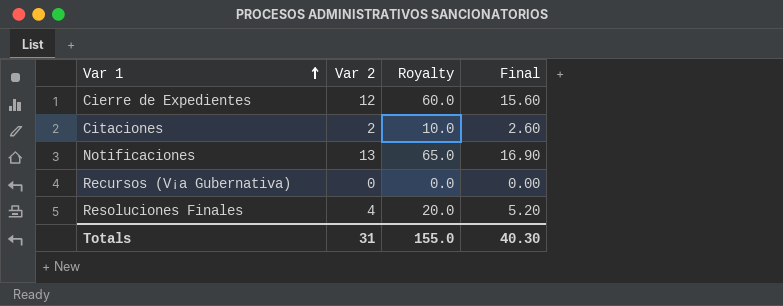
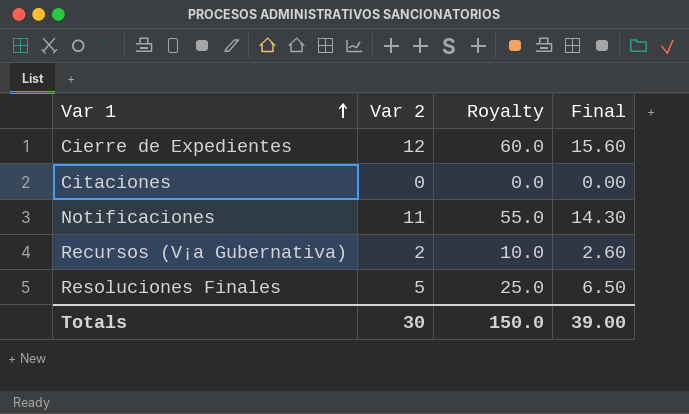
Citaciones | Var 2: 2 -> 0
Citaciones | Royalty: 10.0 -> 0.0
Citaciones | Final: 2.60 -> 0.00
Notificaciones | Var 2: 13 -> 11
Notificaciones | Royalty: 65.0 -> 55.0
Notificaciones | Final: 16.90 -> 14.30
Recursos (V¡a Gubernativa) | Var 2: 0 -> 2
Recursos (V¡a Gubernativa) | Royalty: 0.0 -> 10.0
Recursos (V¡a Gubernativa) | Final: 0.00 -> 2.60
Resoluciones Finales | Var 2: 4 -> 5
Resoluciones Finales | Royalty: 20.0 -> 25.0
Resoluciones Finales | Final: 5.20 -> 6.50
Totals | Var 2: 31 -> 30
Totals | Royalty: 155.0 -> 150.0
Totals | Final: 40.30 -> 39.00

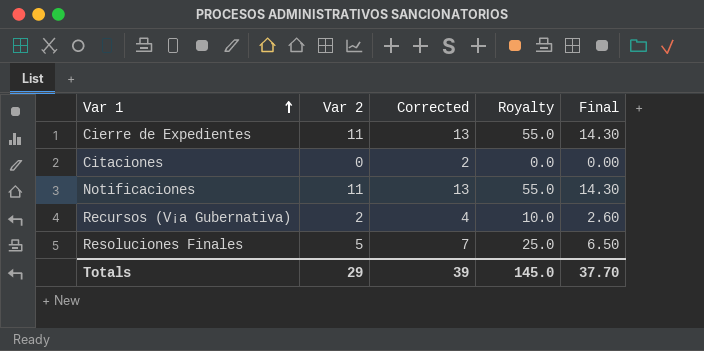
column Corrected | formula: none -> [Var 2] + 2
Cierre de Expedientes | Var 2: 12 -> 11
Cierre de Expedientes | Royalty: 60.0 -> 55.0
Cierre de Expedientes | Final: 15.60 -> 14.30
Totals | Var 2: 30 -> 29
Totals | Royalty: 150.0 -> 145.0
Totals | Final: 39.00 -> 37.70

